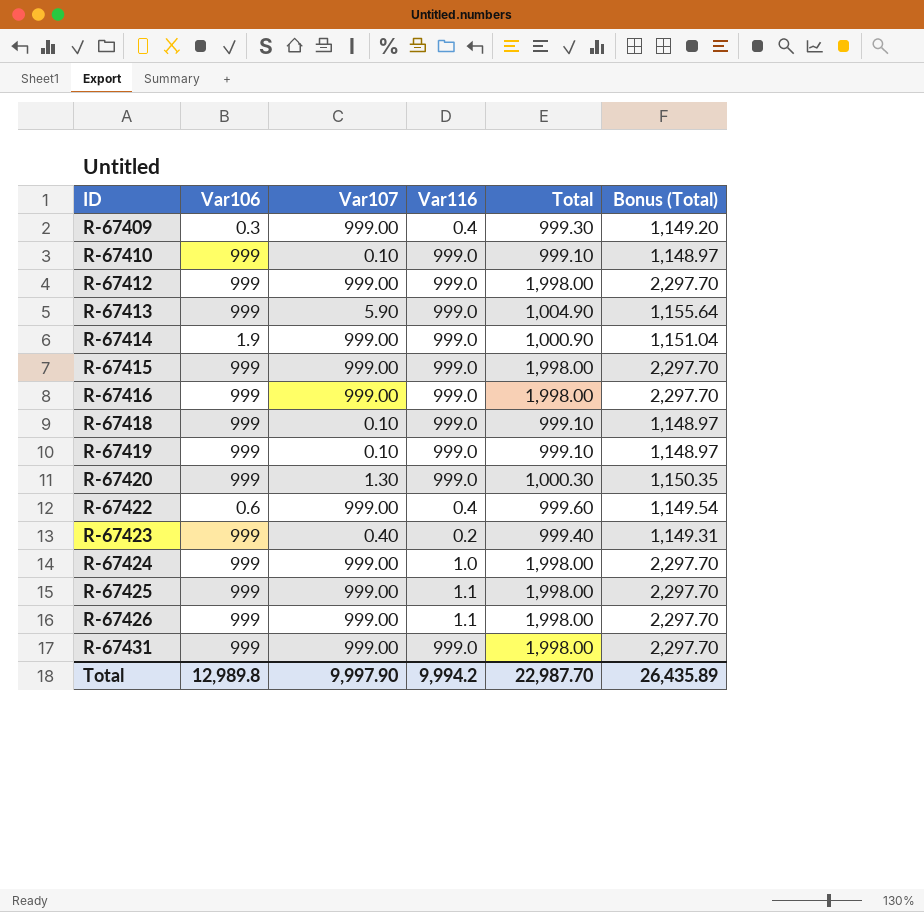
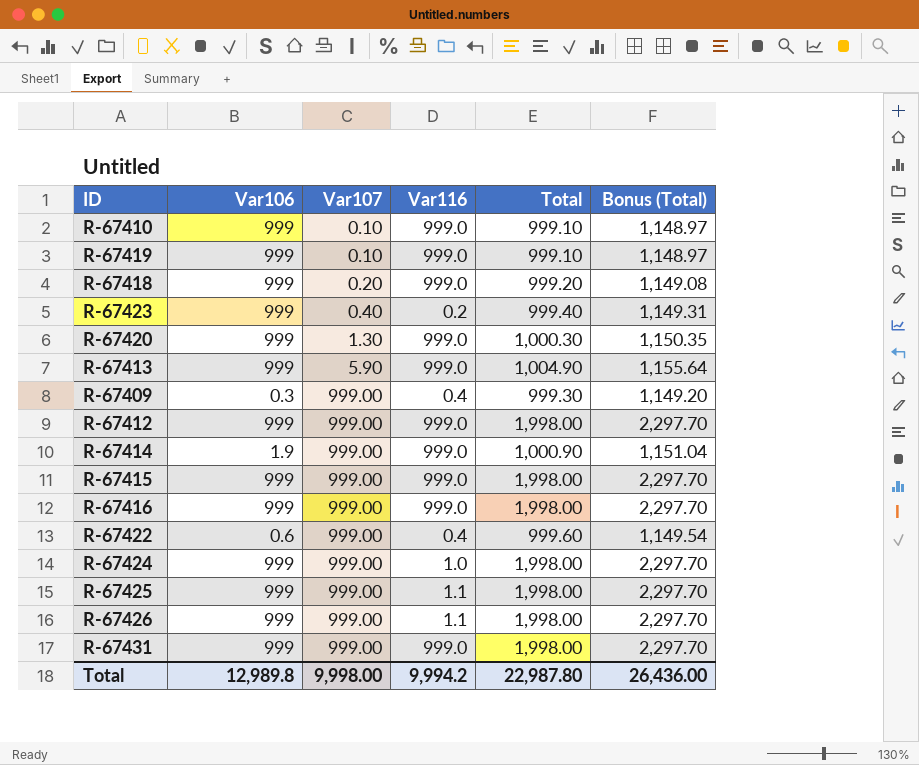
row order: ID ascending -> Var107 ascending
R-67418 | Var107: 0.10 -> 0.20
R-67418 | Total: 999.10 -> 999.20
R-67418 | Bonus (Total): 1,148.97 -> 1,149.08
Total | Var107: 9,997.90 -> 9,998.00
Total | Total: 22,987.70 -> 22,987.80
Total | Bonus (Total): 26,435.89 -> 26,436.00

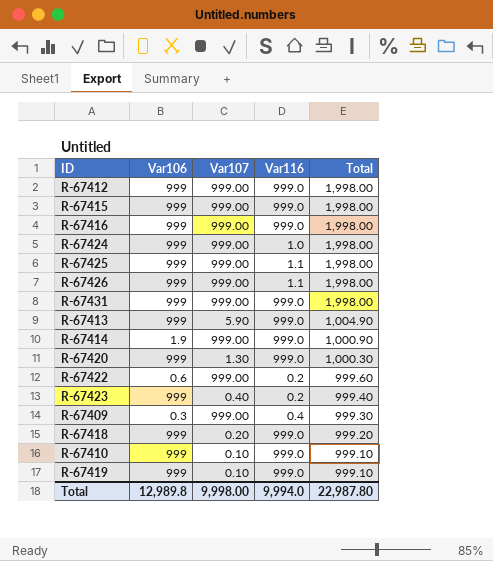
row order: Var107 ascending -> Total descending
column Bonus (Total) | formula: [Total] * 1.15 -> none
R-67422 | Var116: 0.4 -> 0.2
Total | Var116: 9,994.2 -> 9,994.0

